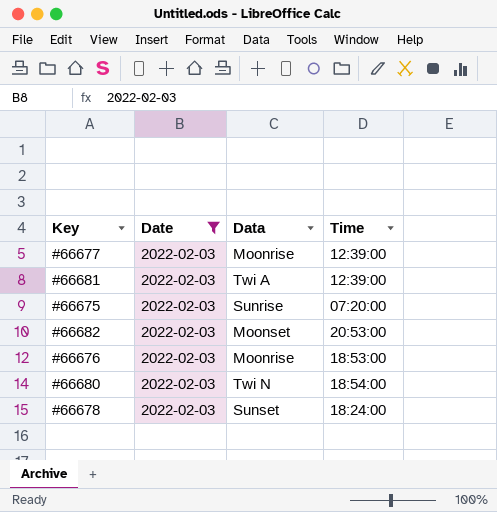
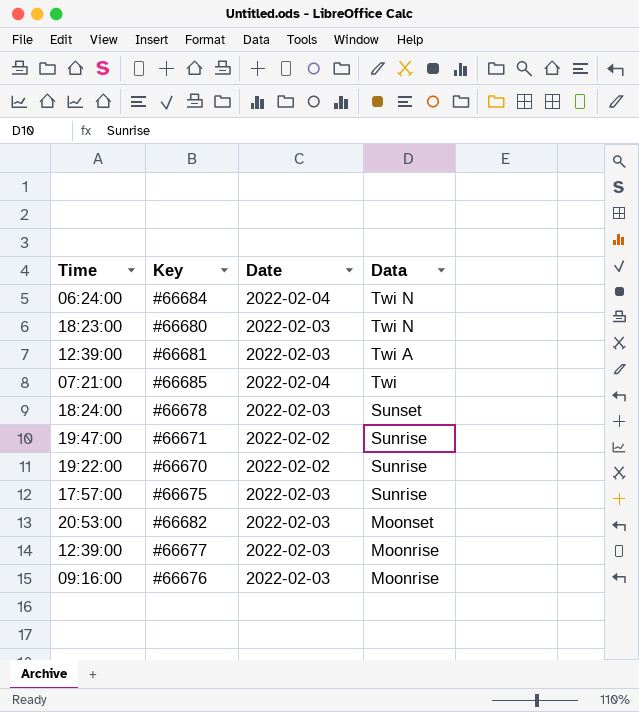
filter: Date = 2022-02-03 -> none
row order: none -> Data descending
column Time | position: 4 -> 1
#66680 | Time: 18:54:00 -> 18:23:00
#66675 | Time: 07:20:00 -> 17:57:00
#66676 | Time: 18:53:00 -> 09:16:00

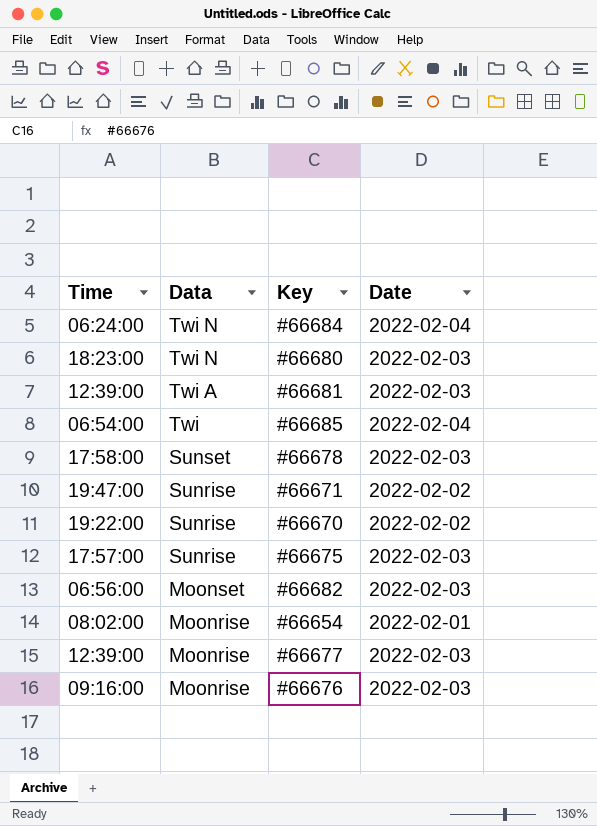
column Data | position: 4 -> 2
#66685 | Time: 07:21:00 -> 06:54:00
#66678 | Time: 18:24:00 -> 17:58:00
#66682 | Time: 20:53:00 -> 06:56:00
row #66654: none -> 08:02:00 | Moonrise | 2022-02-01

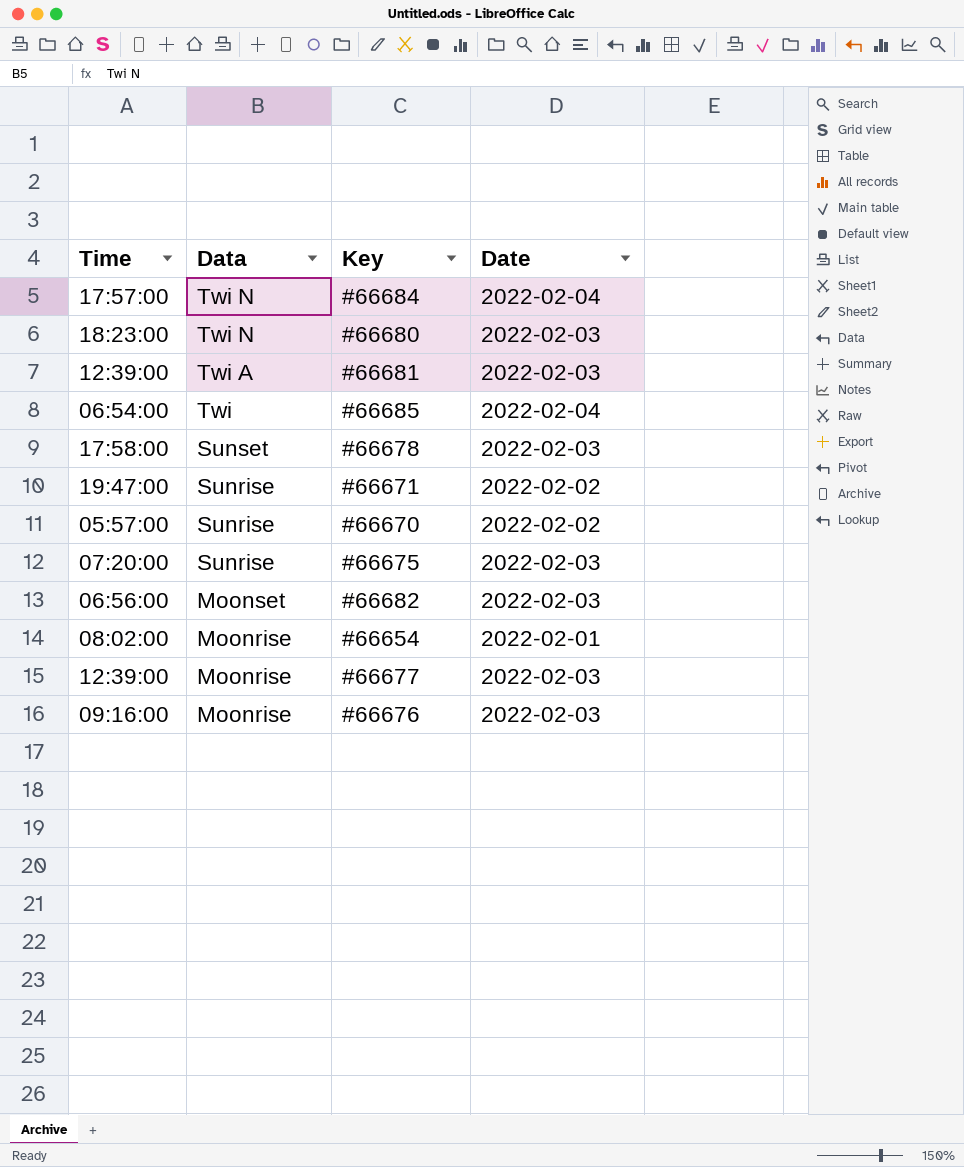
#66684 | Time: 06:24:00 -> 17:57:00
#66670 | Time: 19:22:00 -> 05:57:00
#66675 | Time: 17:57:00 -> 07:20:00

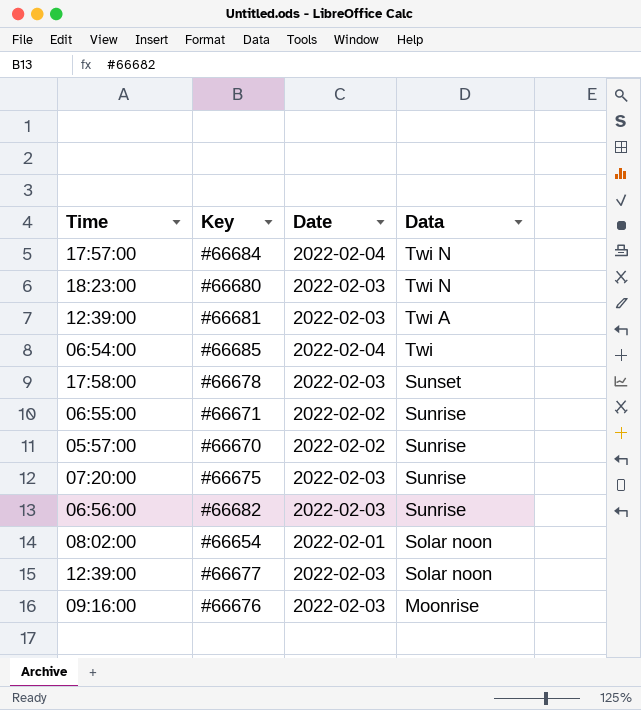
column Data | position: 2 -> 4
#66671 | Time: 19:47:00 -> 06:55:00
#66682 | Data: Moonset -> Sunrise
#66654 | Data: Moonrise -> Solar noon
#66677 | Data: Moonrise -> Solar noon

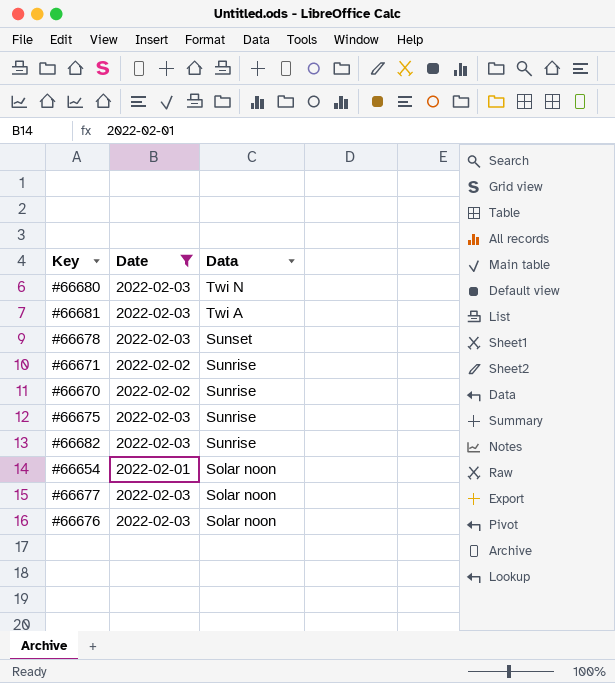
filter: none -> Date != 2022-02-04
column Time | position: 1 -> none
#66676 | Data: Moonrise -> Solar noon

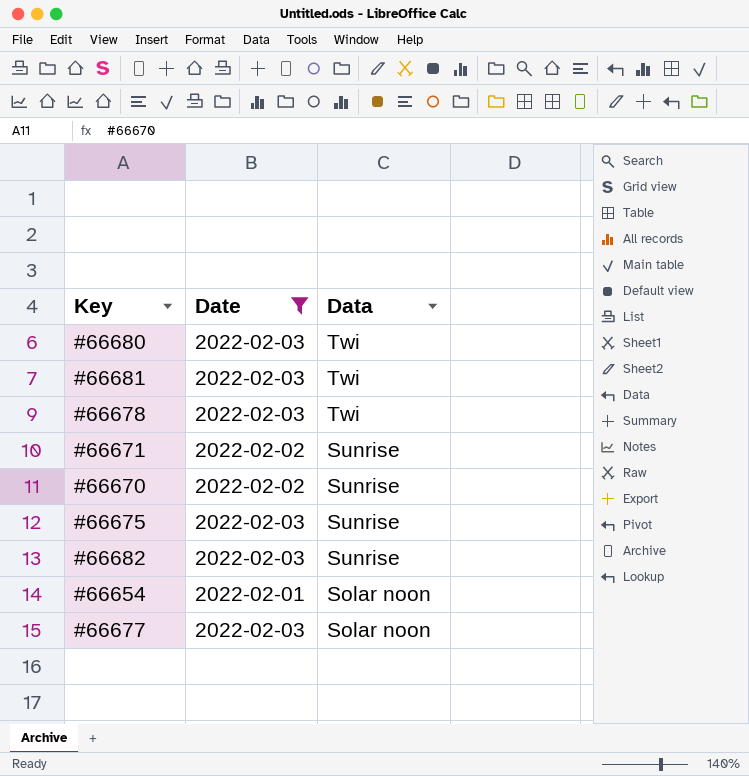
row #66676: 2022-02-03 | Solar noon -> none
#66680 | Data: Twi N -> Twi
#66681 | Data: Twi A -> Twi
#66678 | Data: Sunset -> Twi

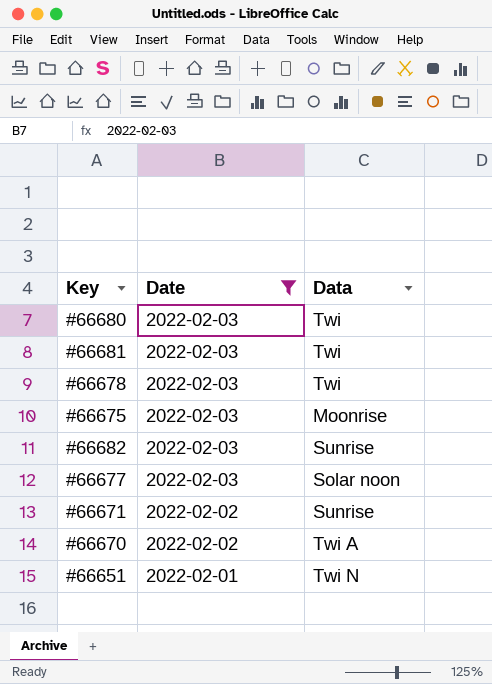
row order: Data descending -> Date descending
row #66654: 2022-02-01 | Solar noon -> none
#66675 | Data: Sunrise -> Moonrise
#66670 | Data: Sunrise -> Twi A
row #66651: none -> 2022-02-01 | Twi N

